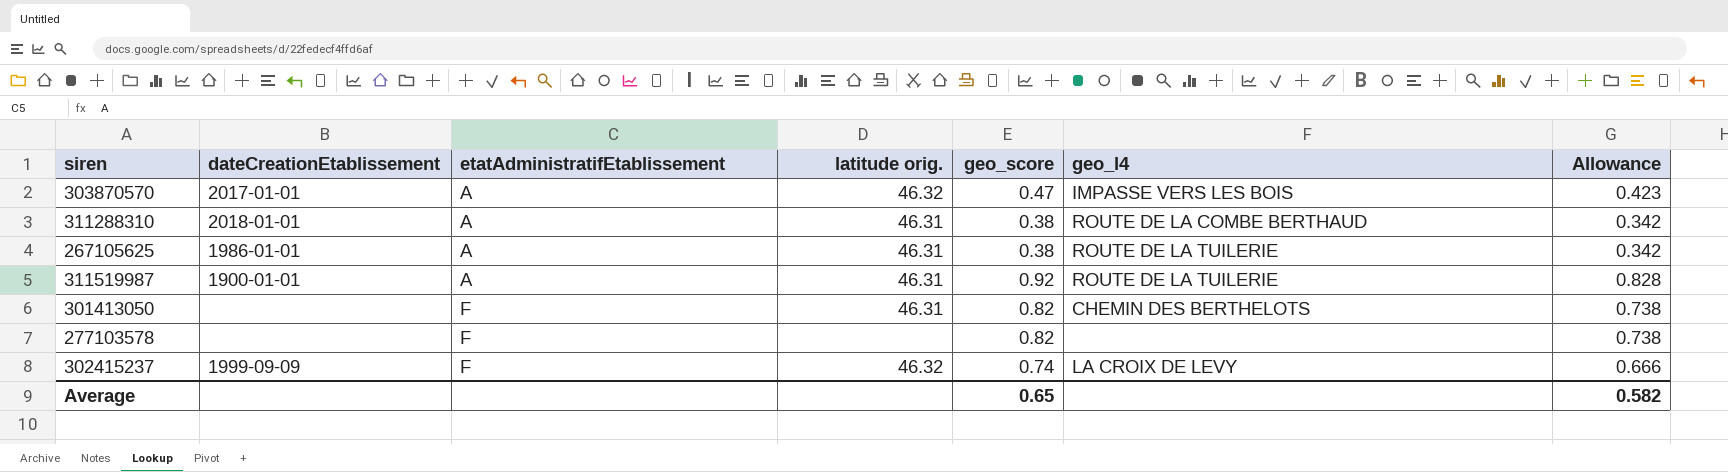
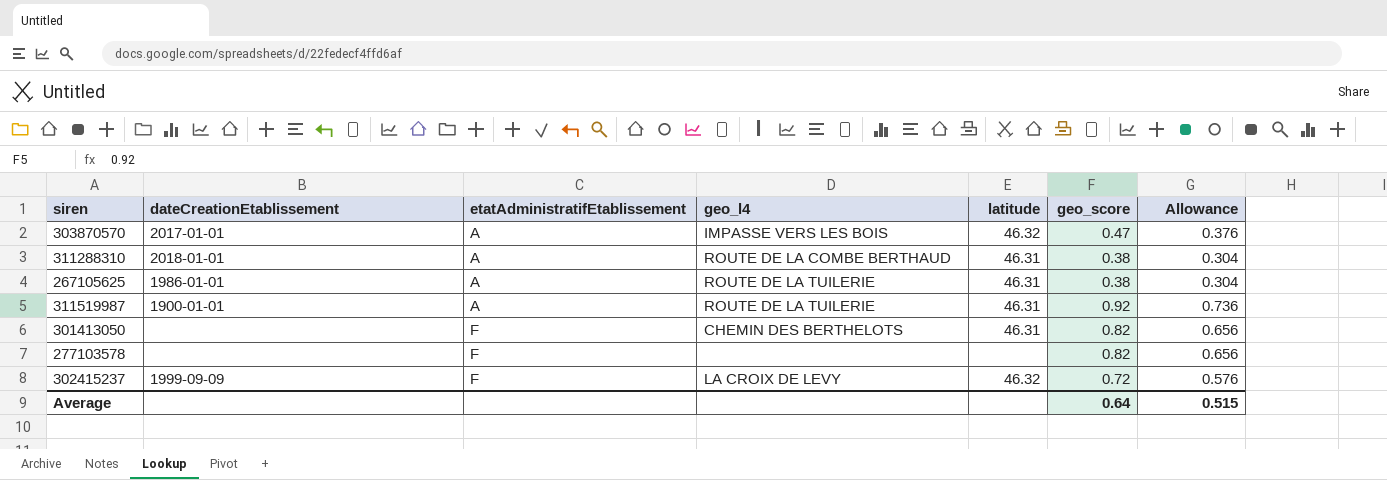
column geo_l4 | position: 6 -> 4
column name: latitude orig. -> latitude
column Allowance | formula: [geo_score] * 0.9 -> [geo_score] * 0.8
302415237 | geo_score: 0.74 -> 0.72
Average | geo_score: 0.65 -> 0.64
Average | Allowance: 0.582 -> 0.515

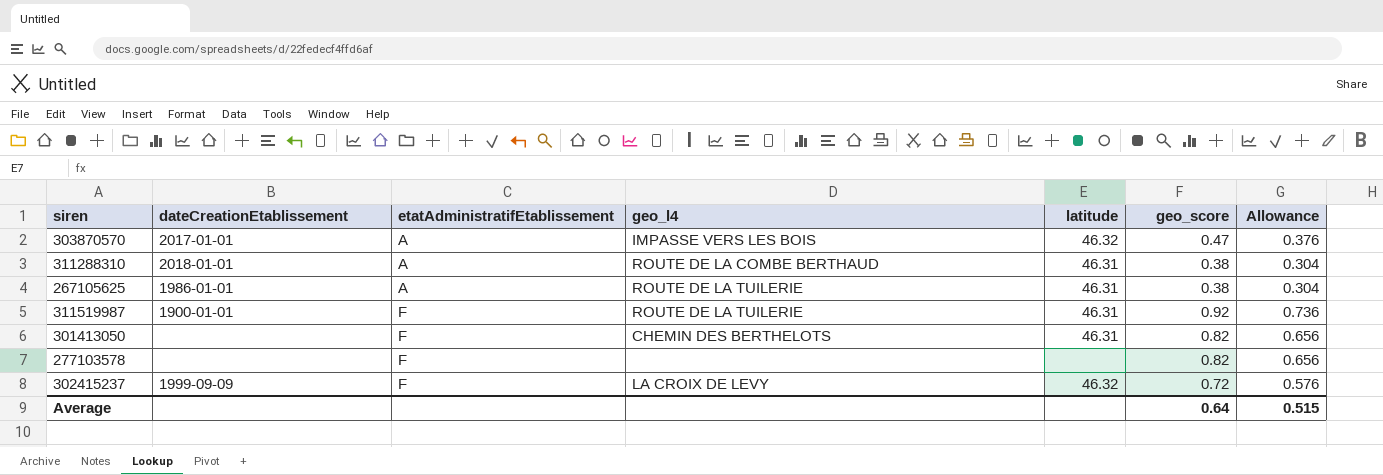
311519987 | etatAdministratifEtablissement: A -> F

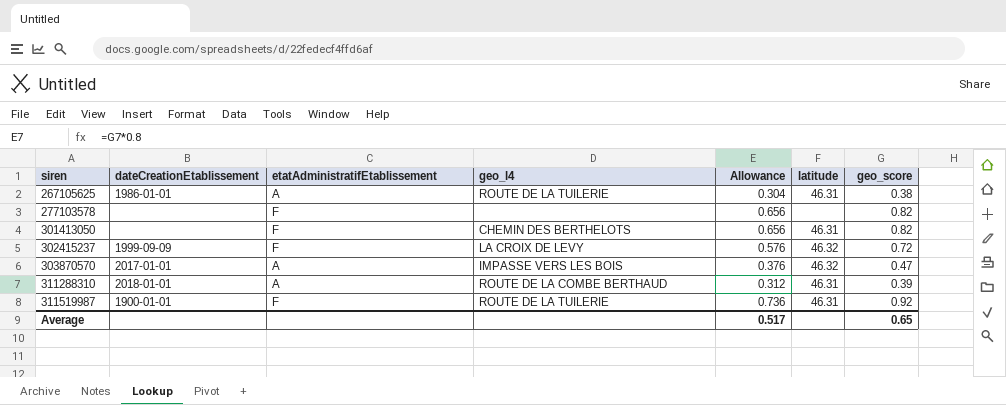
row order: etatAdministratifEtablissement ascending -> siren ascending
column Allowance | position: 7 -> 5
311288310 | Allowance: 0.304 -> 0.312
311288310 | geo_score: 0.38 -> 0.39
Average | Allowance: 0.515 -> 0.517
Average | geo_score: 0.64 -> 0.65

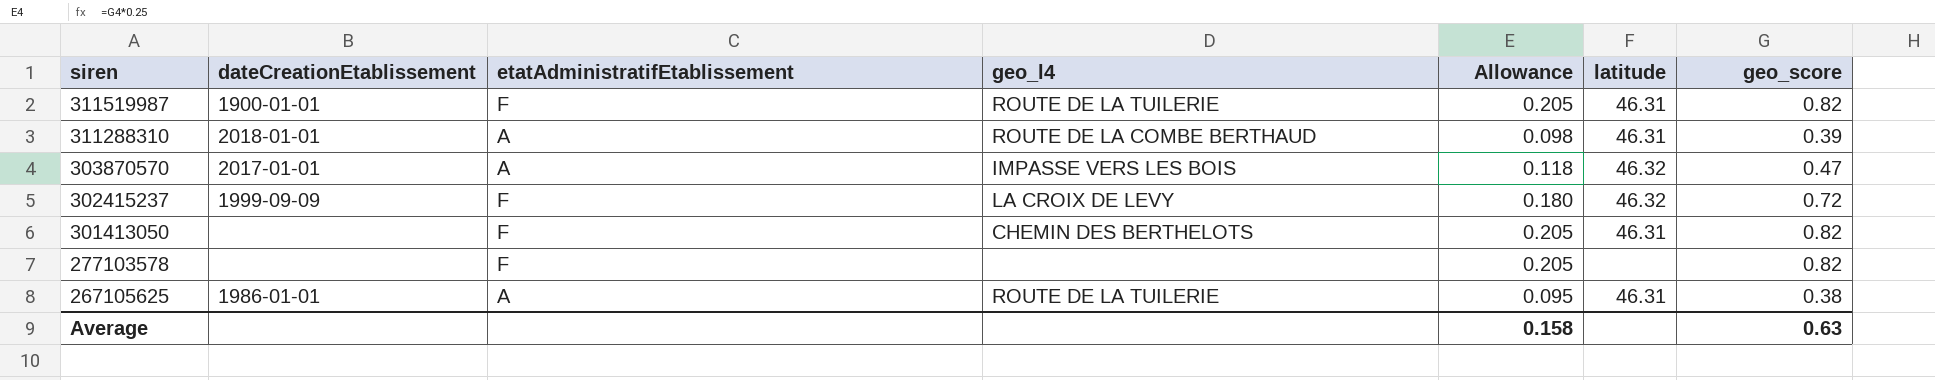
row order: siren ascending -> siren descending
column Allowance | formula: [geo_score] * 0.8 -> [geo_score] * 0.25
311519987 | geo_score: 0.92 -> 0.82
Average | Allowance: 0.517 -> 0.158
Average | geo_score: 0.65 -> 0.63

